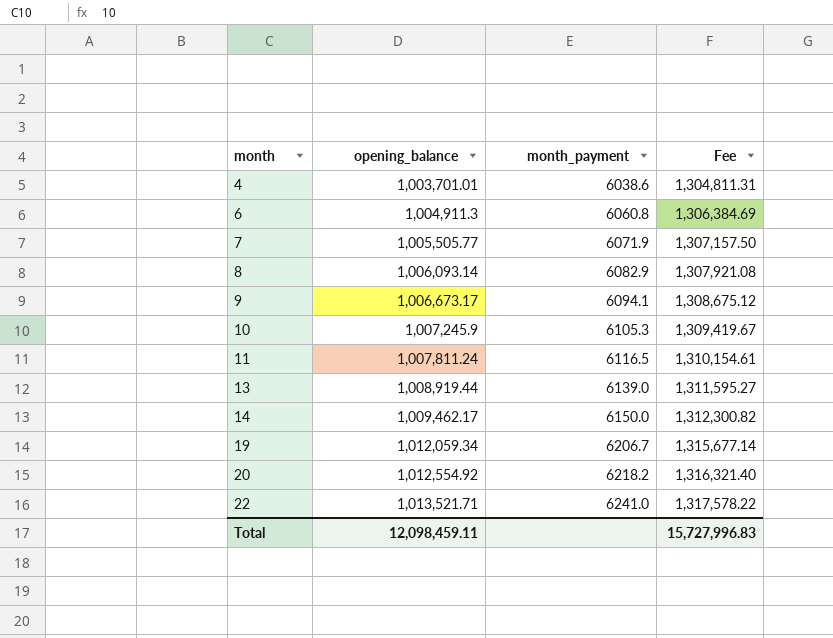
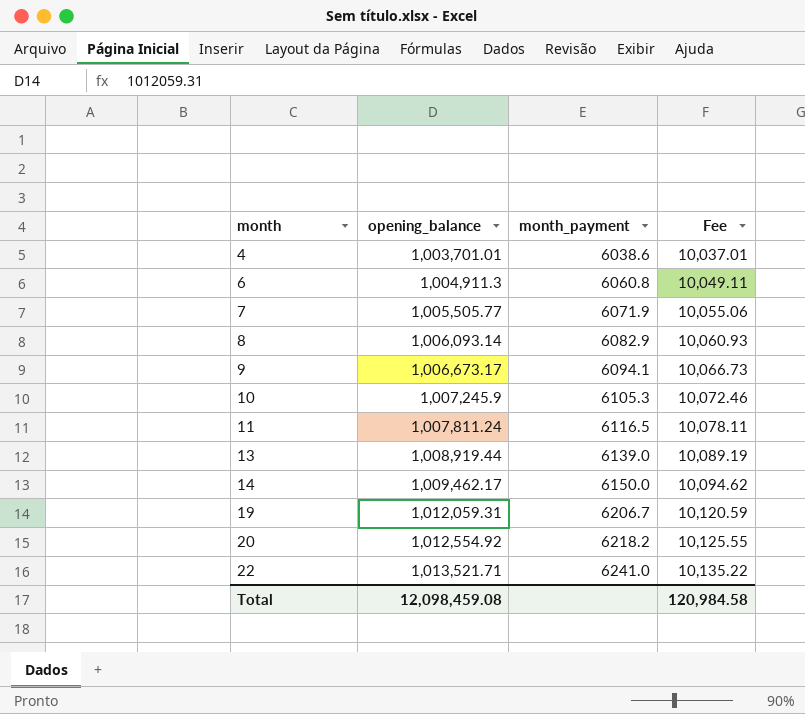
column Fee | formula: [opening_balance] * 1.3 -> [opening_balance] * 0.01
19 | opening_balance: 1,012,059.34 -> 1,012,059.31
Total | opening_balance: 12,098,459.11 -> 12,098,459.08
Total | Fee: 15,727,996.83 -> 120,984.58

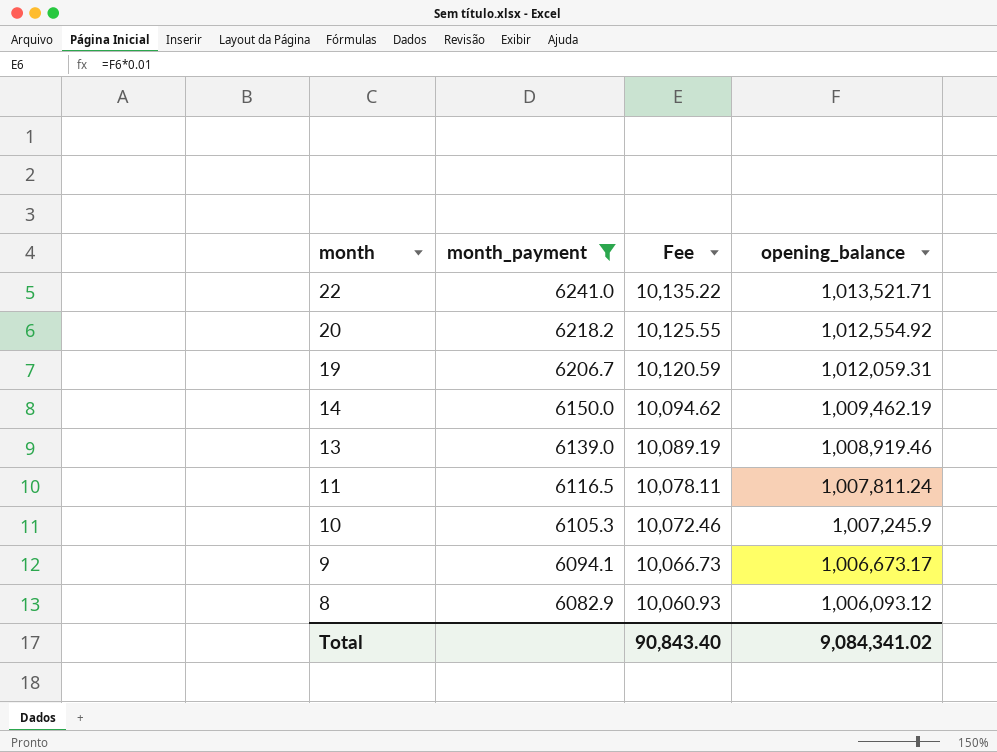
filter: none -> month_payment >= 6082.9
row order: month ascending -> month descending
column opening_balance | position: 2 -> 4
14 | opening_balance: 1,009,462.17 -> 1,009,462.19
13 | opening_balance: 1,008,919.44 -> 1,008,919.46
8 | opening_balance: 1,006,093.14 -> 1,006,093.12
Total | Fee: 120,984.58 -> 90,843.40
Total | opening_balance: 12,098,459.08 -> 9,084,341.02

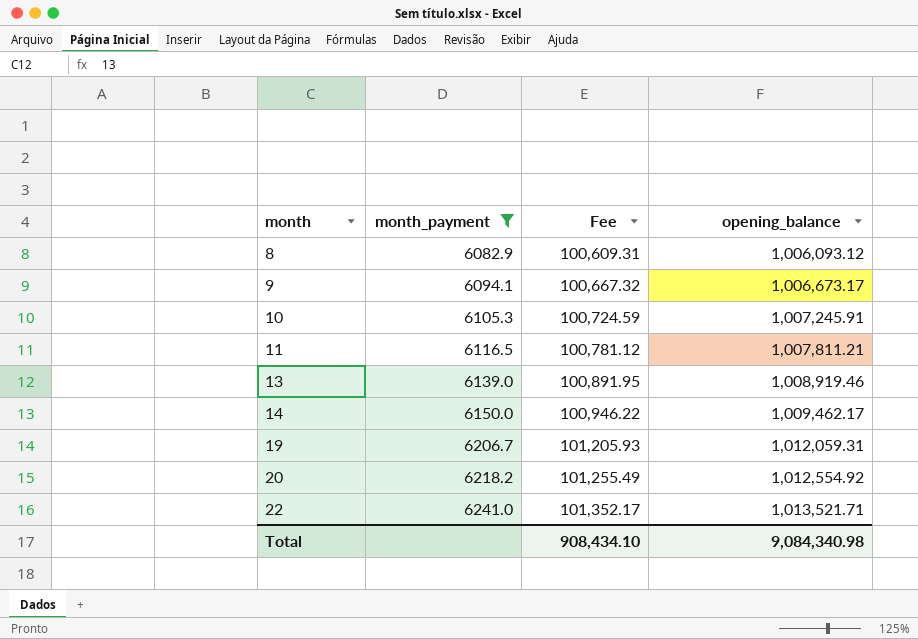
row order: month descending -> month ascending
column Fee | formula: [opening_balance] * 0.01 -> [opening_balance] * 0.1
10 | opening_balance: 1,007,245.9 -> 1,007,245.91
11 | opening_balance: 1,007,811.24 -> 1,007,811.21
14 | opening_balance: 1,009,462.19 -> 1,009,462.17
Total | Fee: 90,843.40 -> 908,434.10
Total | opening_balance: 9,084,341.02 -> 9,084,340.98

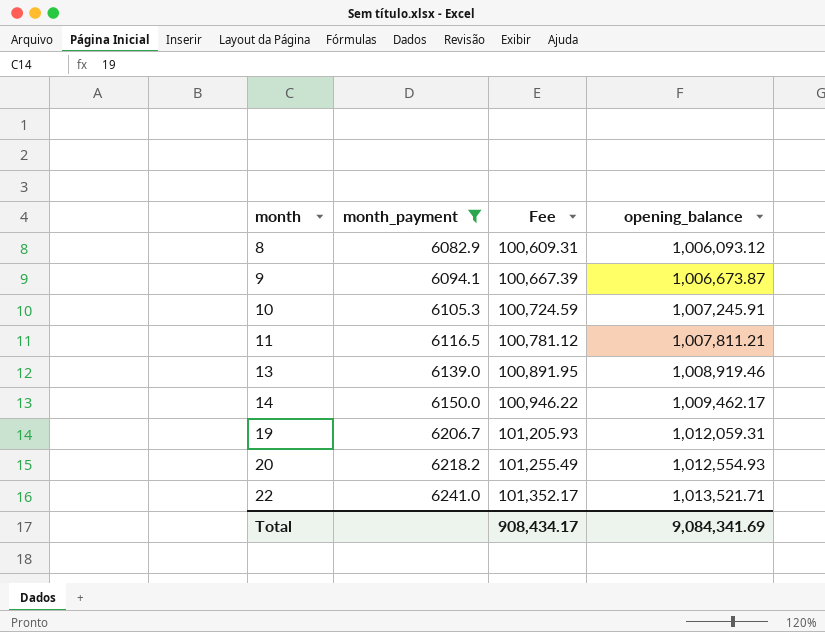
9 | Fee: 100,667.32 -> 100,667.39
9 | opening_balance: 1,006,673.17 -> 1,006,673.87
20 | opening_balance: 1,012,554.92 -> 1,012,554.93
Total | Fee: 908,434.10 -> 908,434.17
Total | opening_balance: 9,084,340.98 -> 9,084,341.69

